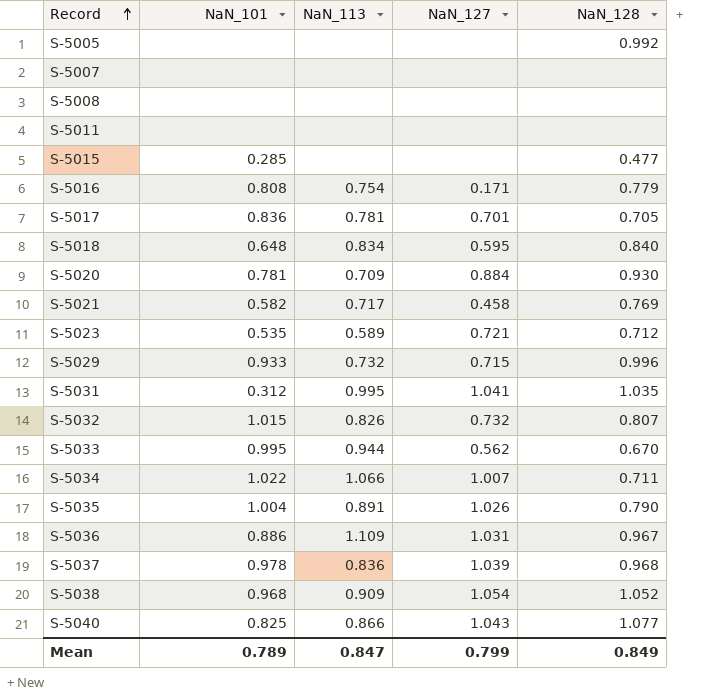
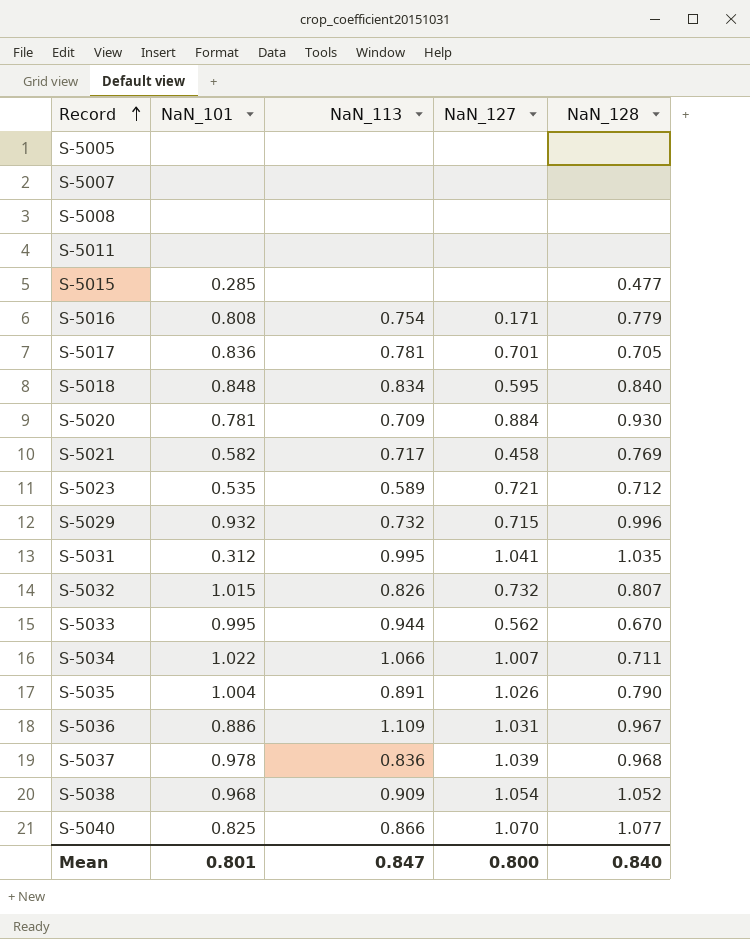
S-5005 | NaN_128: 0.992 -> none
S-5018 | NaN_101: 0.648 -> 0.848
S-5029 | NaN_101: 0.933 -> 0.932
S-5040 | NaN_127: 1.043 -> 1.070
Mean | NaN_101: 0.789 -> 0.801
Mean | NaN_127: 0.799 -> 0.800
Mean | NaN_128: 0.849 -> 0.840

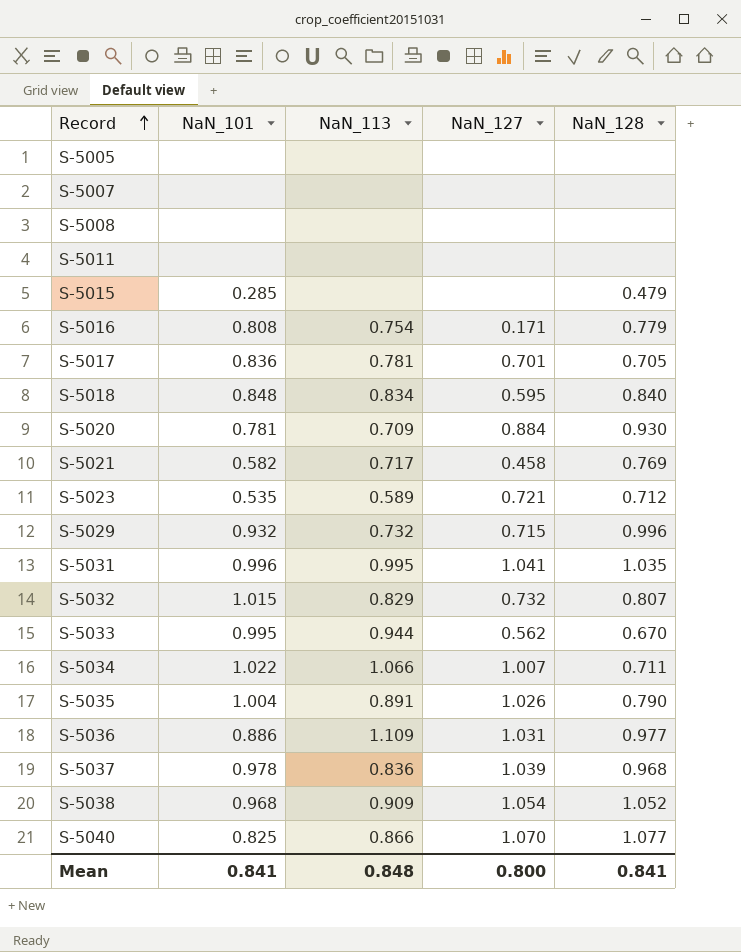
S-5015 | NaN_128: 0.477 -> 0.479
S-5031 | NaN_101: 0.312 -> 0.996
S-5032 | NaN_113: 0.826 -> 0.829
S-5036 | NaN_128: 0.967 -> 0.977
Mean | NaN_101: 0.801 -> 0.841
Mean | NaN_113: 0.847 -> 0.848
Mean | NaN_128: 0.840 -> 0.841

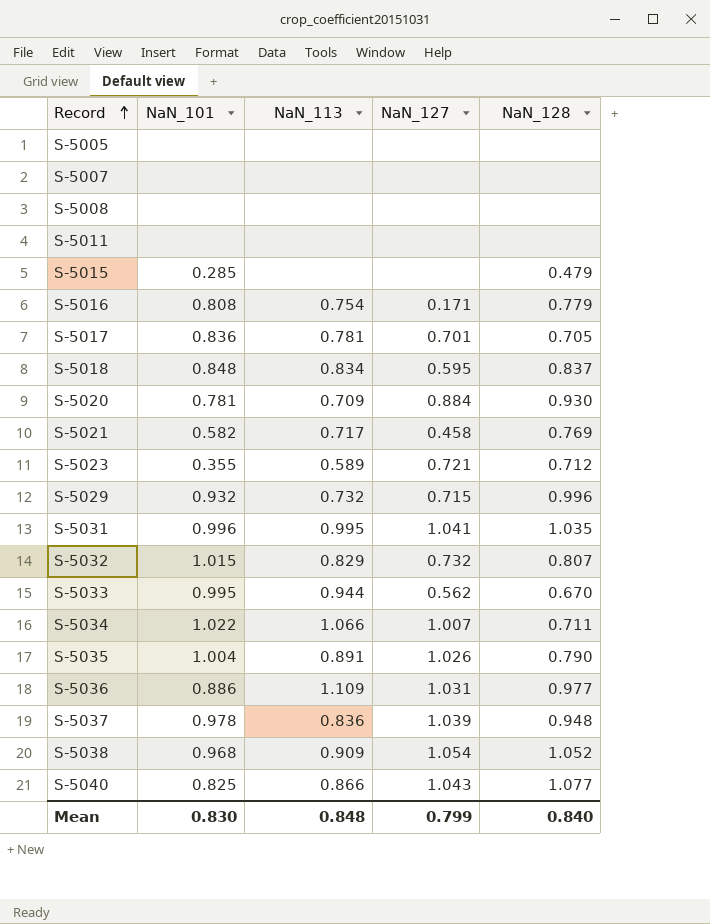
S-5018 | NaN_128: 0.840 -> 0.837
S-5023 | NaN_101: 0.535 -> 0.355
S-5037 | NaN_128: 0.968 -> 0.948
S-5040 | NaN_127: 1.070 -> 1.043
Mean | NaN_101: 0.841 -> 0.830
Mean | NaN_127: 0.800 -> 0.799
Mean | NaN_128: 0.841 -> 0.840

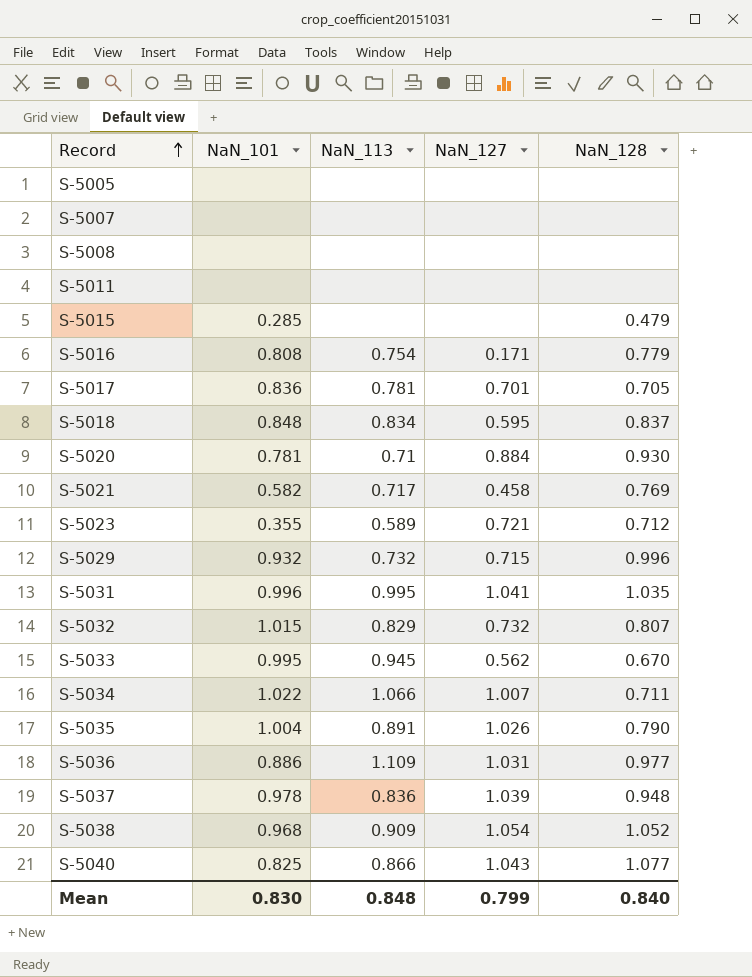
S-5020 | NaN_113: 0.709 -> 0.71
S-5033 | NaN_113: 0.944 -> 0.945

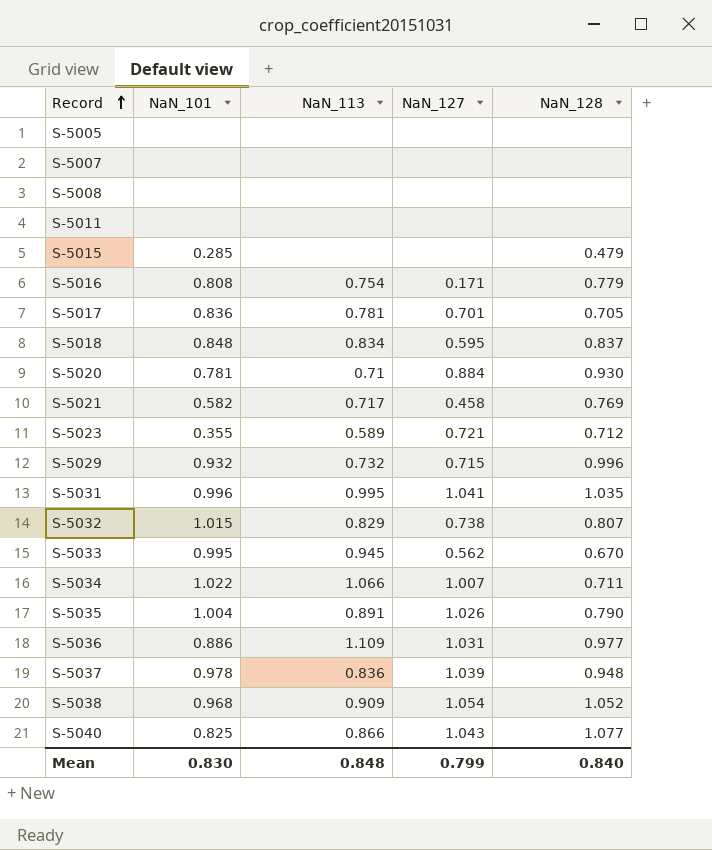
S-5032 | NaN_127: 0.732 -> 0.738

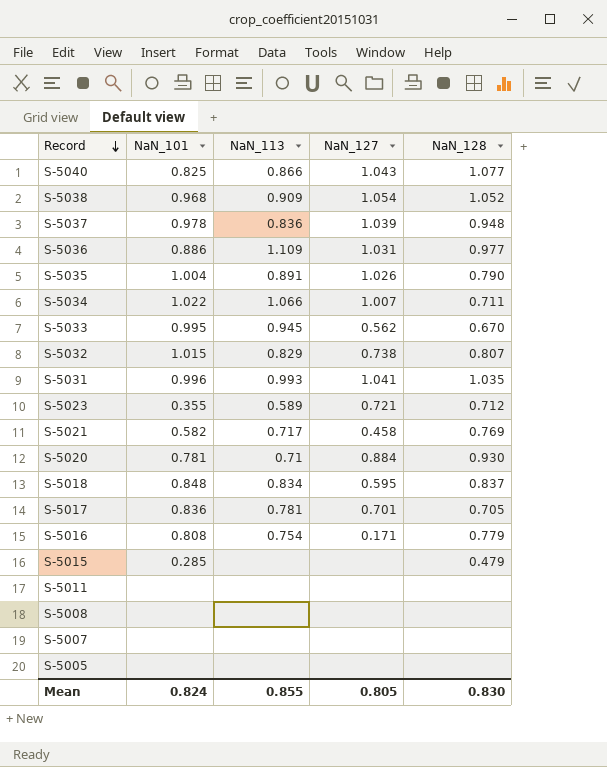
row order: Record ascending -> Record descending
row S-5029: 0.932 | 0.732 | 0.715 | 0.996 -> none
S-5031 | NaN_113: 0.995 -> 0.993
Mean | NaN_101: 0.830 -> 0.824
Mean | NaN_113: 0.848 -> 0.855
Mean | NaN_127: 0.799 -> 0.805
Mean | NaN_128: 0.840 -> 0.830

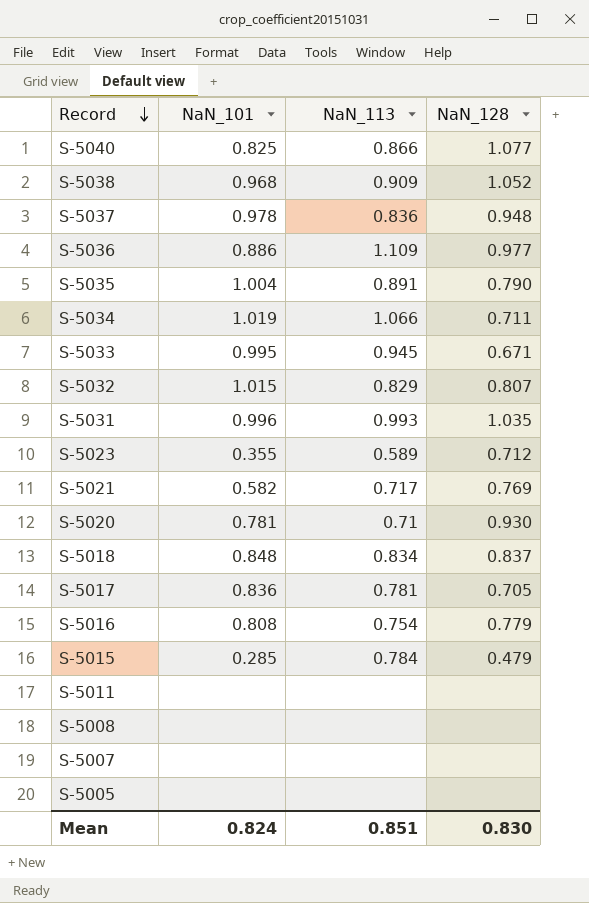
column NaN_127 | position: 4 -> none
S-5034 | NaN_101: 1.022 -> 1.019
S-5033 | NaN_128: 0.670 -> 0.671
S-5015 | NaN_113: none -> 0.784
Mean | NaN_113: 0.855 -> 0.851

